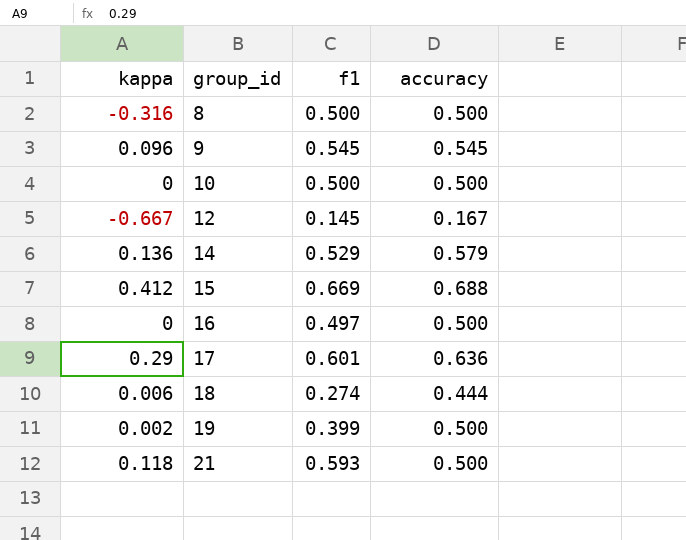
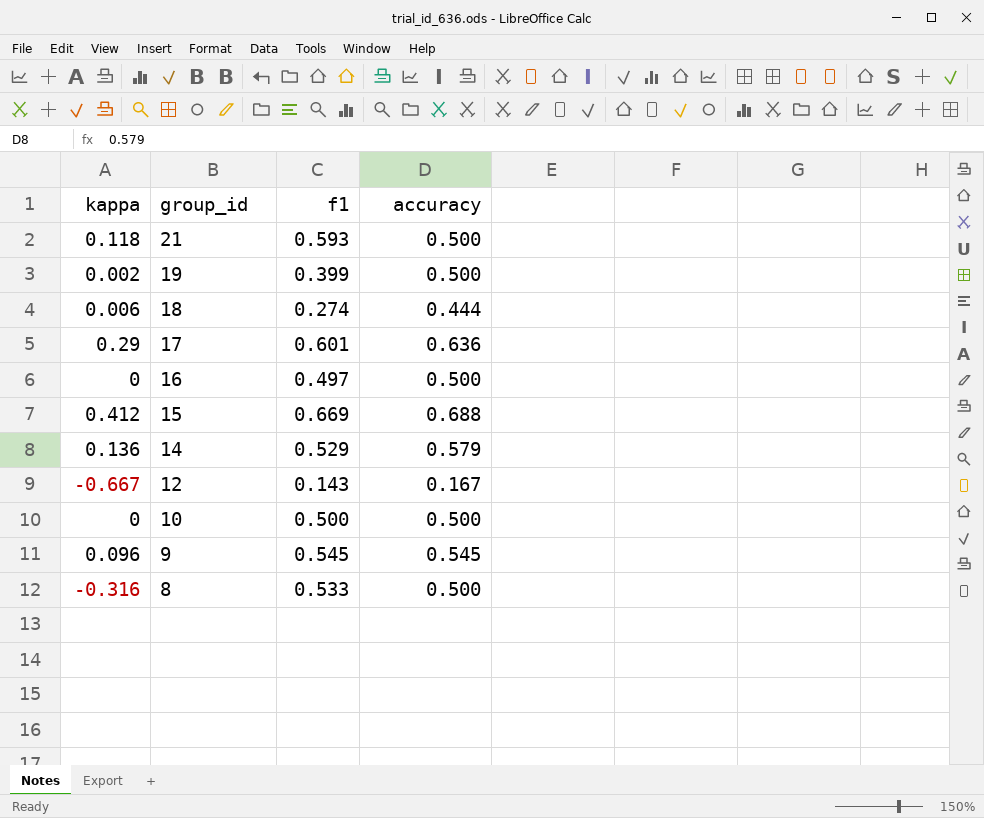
row order: group_id ascending -> group_id descending
12 | f1: 0.145 -> 0.143
8 | f1: 0.500 -> 0.533

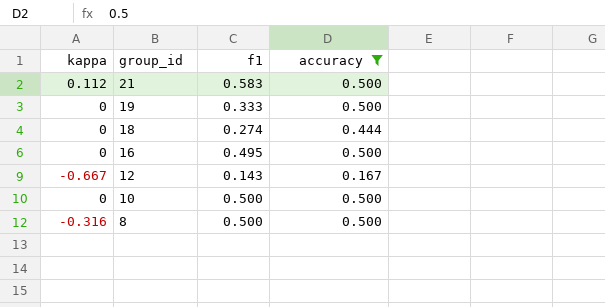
filter: none -> accuracy <= 0.500
21 | kappa: 0.118 -> 0.112
21 | f1: 0.593 -> 0.583
19 | kappa: 0.002 -> 0
19 | f1: 0.399 -> 0.333
18 | kappa: 0.006 -> 0
16 | f1: 0.497 -> 0.495
8 | f1: 0.533 -> 0.500

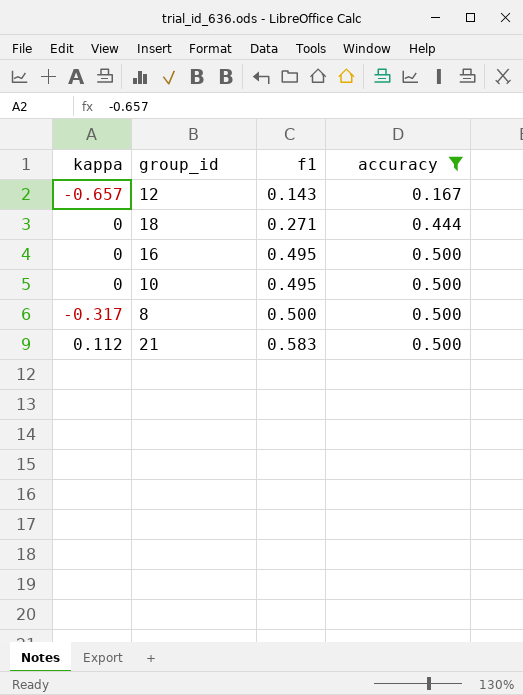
row order: group_id descending -> f1 ascending
row 19: 0 | 0.333 | 0.500 -> none
12 | kappa: -0.667 -> -0.657
18 | f1: 0.274 -> 0.271
10 | f1: 0.500 -> 0.495
8 | kappa: -0.316 -> -0.317

